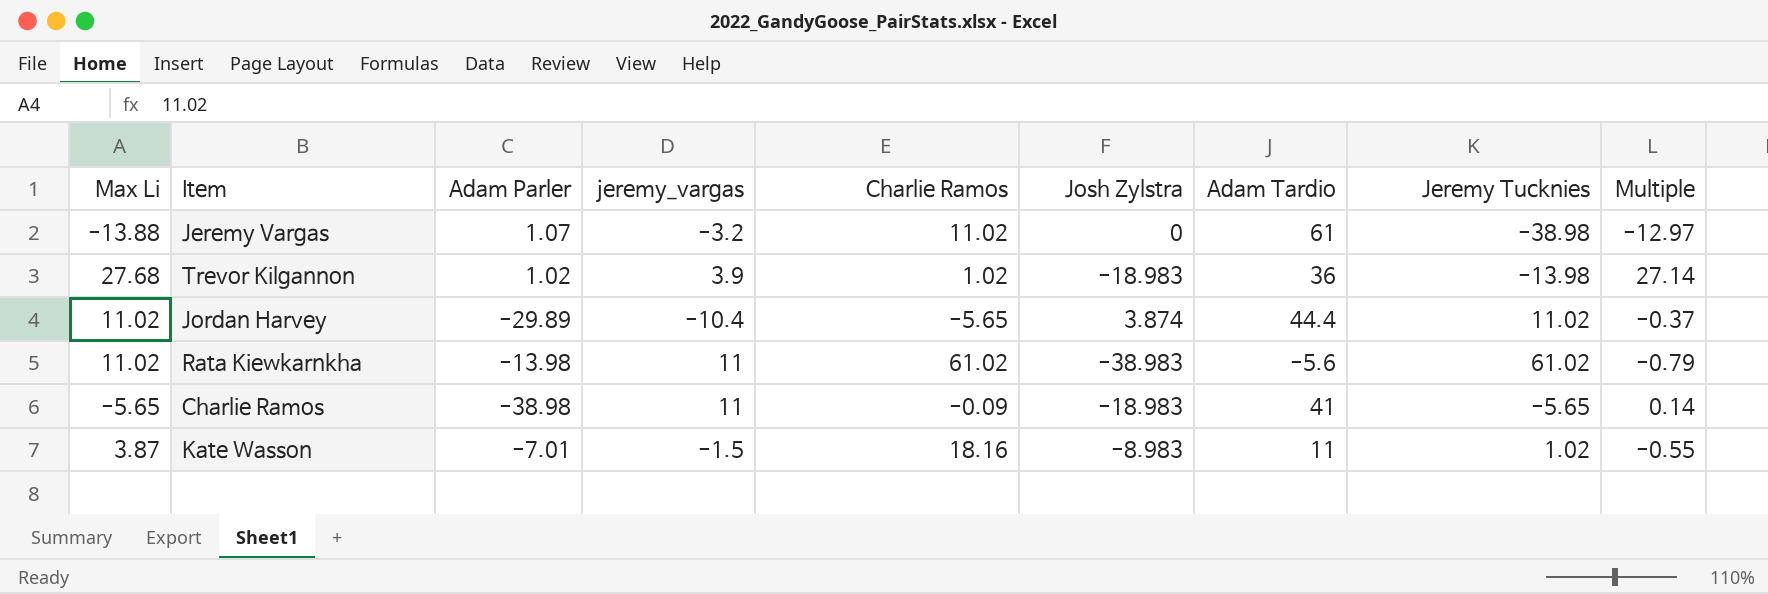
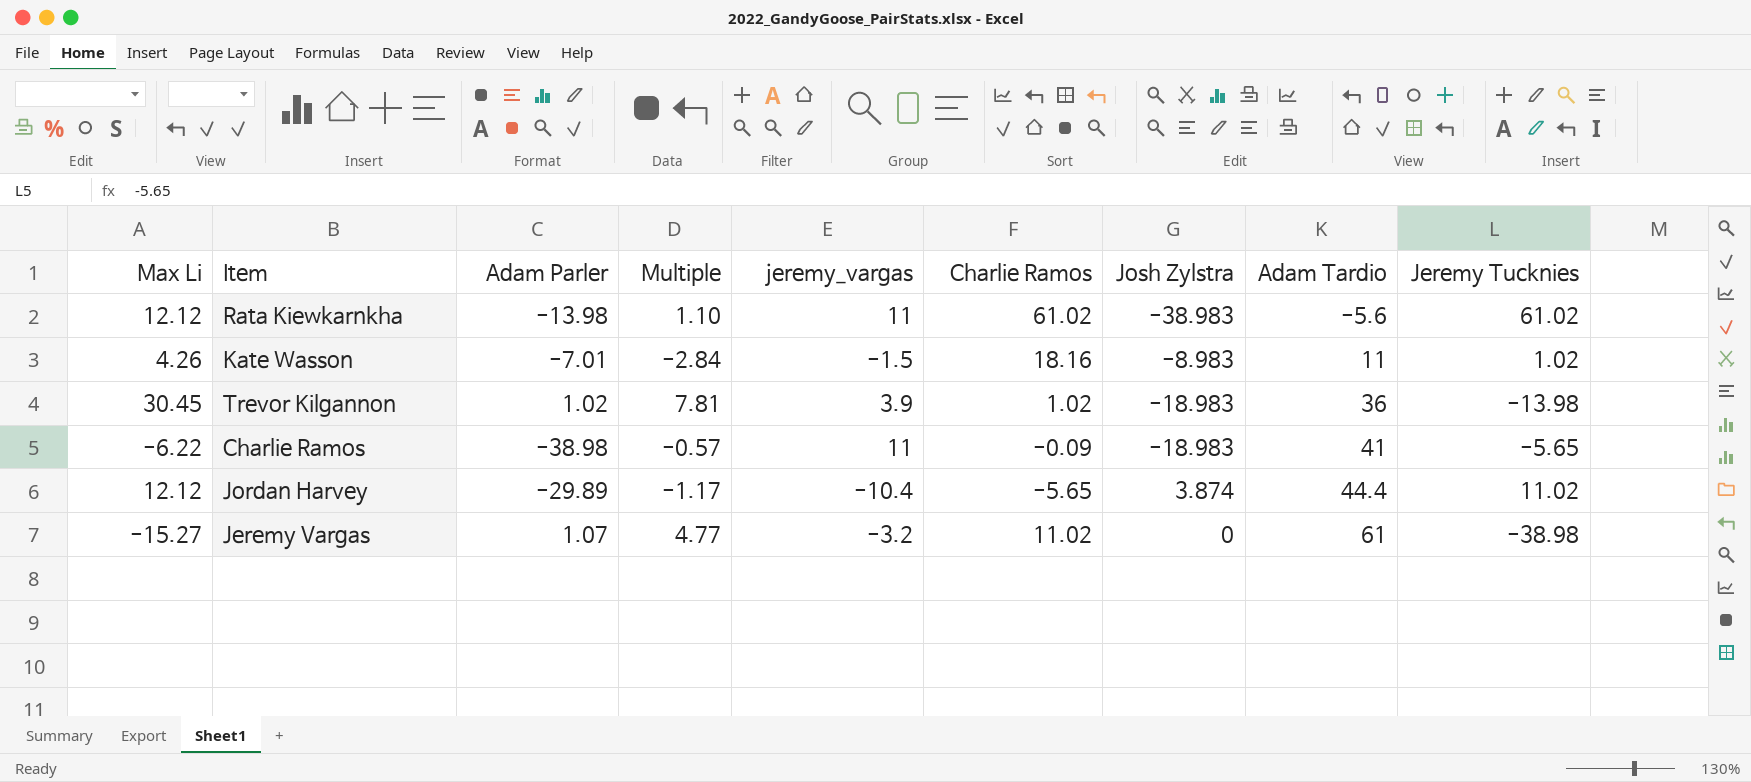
row order: none -> Adam Tardio ascending
column Multiple | formula: [Max Li] / [Adam Parler] -> [Max Li] / [jeremy_vargas]
column Multiple | position: 9 -> 4
Rata Kiewkarnkha | Max Li: 11.02 -> 12.12
Kate Wasson | Max Li: 3.87 -> 4.26
Trevor Kilgannon | Max Li: 27.68 -> 30.45
Charlie Ramos | Max Li: -5.65 -> -6.22
Jordan Harvey | Max Li: 11.02 -> 12.12
Jeremy Vargas | Max Li: -13.88 -> -15.27

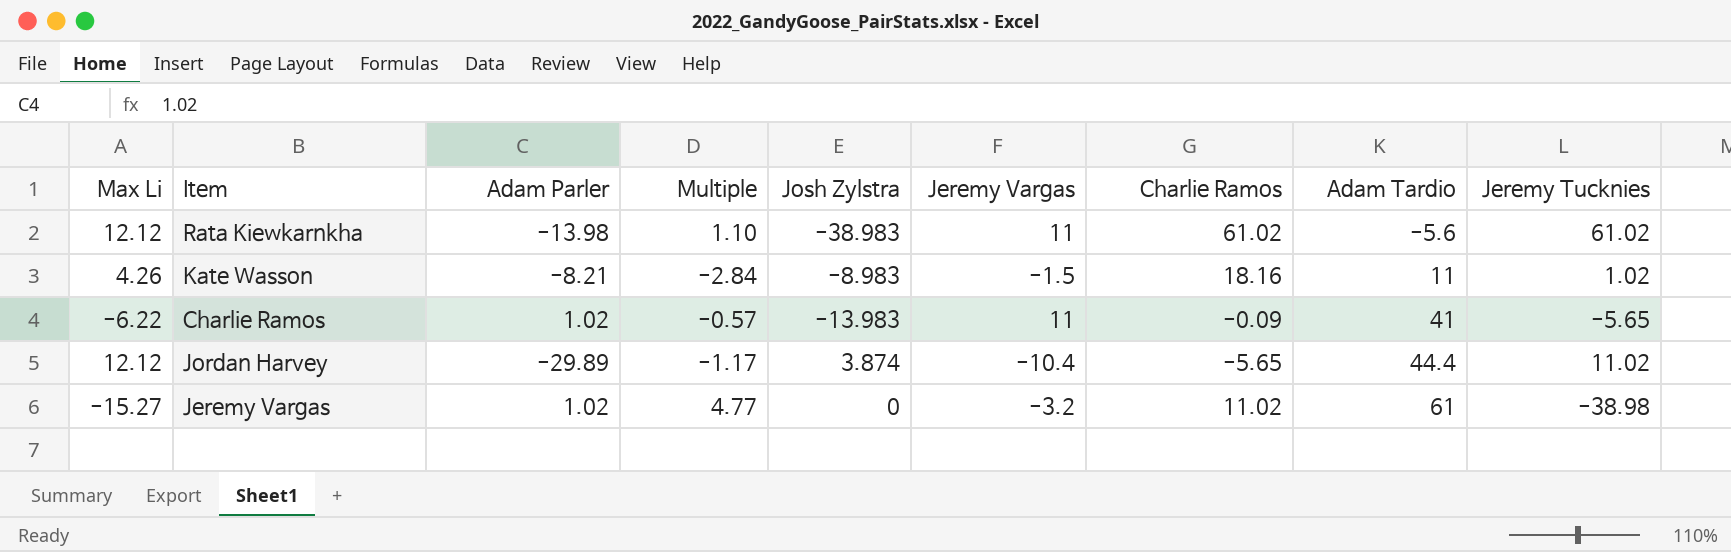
column Josh Zylstra | position: 7 -> 5
column name: jeremy_vargas -> Jeremy Vargas
row Trevor Kilgannon: 30.45 | 1.02 | 7.81 | 3.9 | 1.02 | -18.983 | 36 | -13.98 -> none
Kate Wasson | Adam Parler: -7.01 -> -8.21
Charlie Ramos | Adam Parler: -38.98 -> 1.02
Charlie Ramos | Josh Zylstra: -18.983 -> -13.983
Jeremy Vargas | Adam Parler: 1.07 -> 1.02

